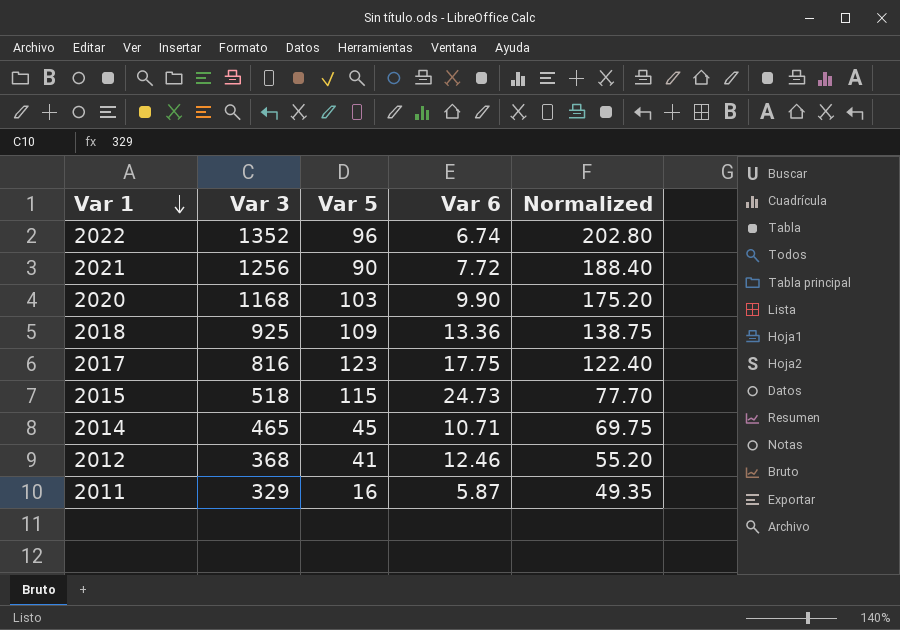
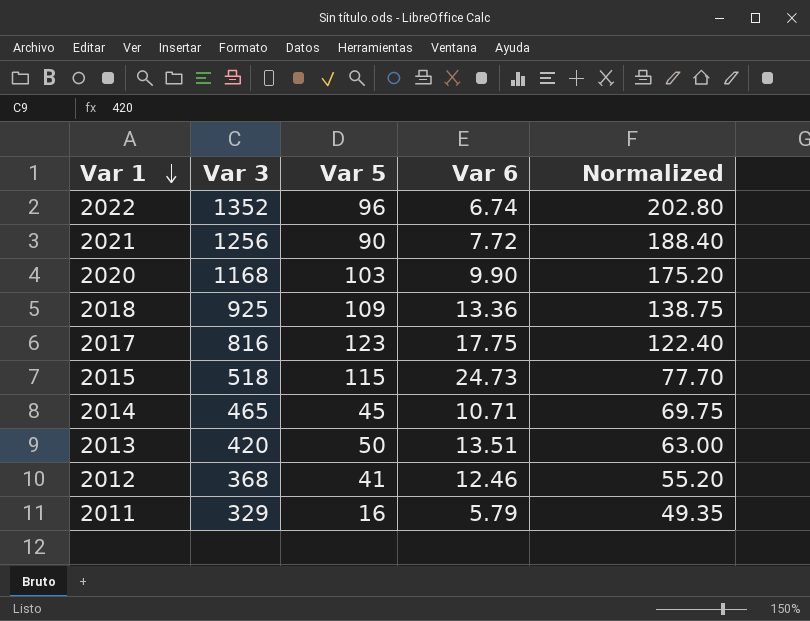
row 2013: none -> 420 | 50 | 13.51 | 63.00
2011 | Var 6: 5.87 -> 5.79

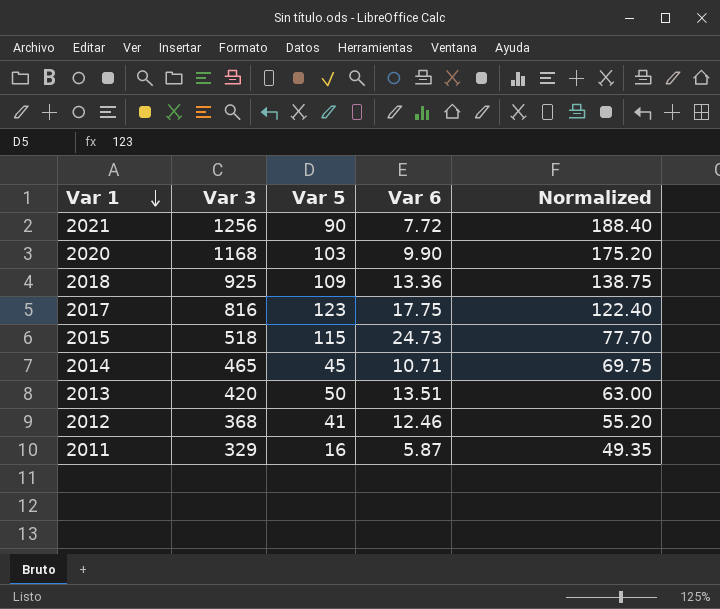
row 2022: 1352 | 96 | 6.74 | 202.80 -> none
2011 | Var 6: 5.79 -> 5.87

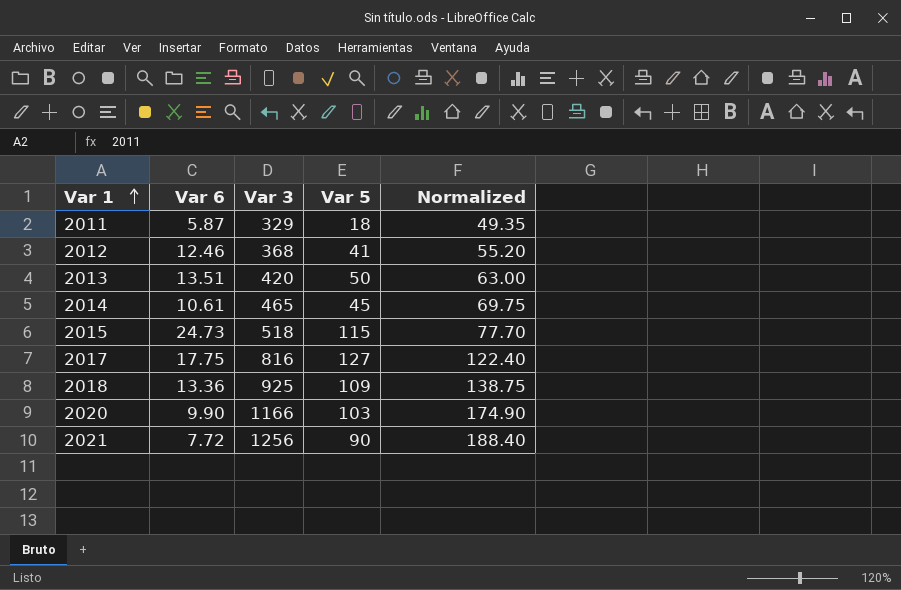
row order: Var 1 descending -> Var 1 ascending
column Var 6 | position: 4 -> 2
2011 | Var 5: 16 -> 18
2014 | Var 6: 10.71 -> 10.61
2017 | Var 5: 123 -> 127
2020 | Var 3: 1168 -> 1166
2020 | Normalized: 175.20 -> 174.90

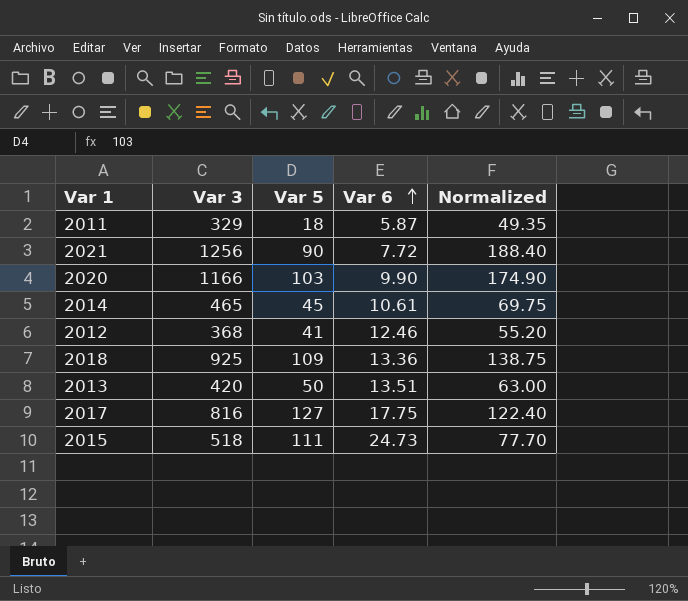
row order: Var 1 ascending -> Var 6 ascending
column Var 6 | position: 2 -> 4
2015 | Var 5: 115 -> 111

